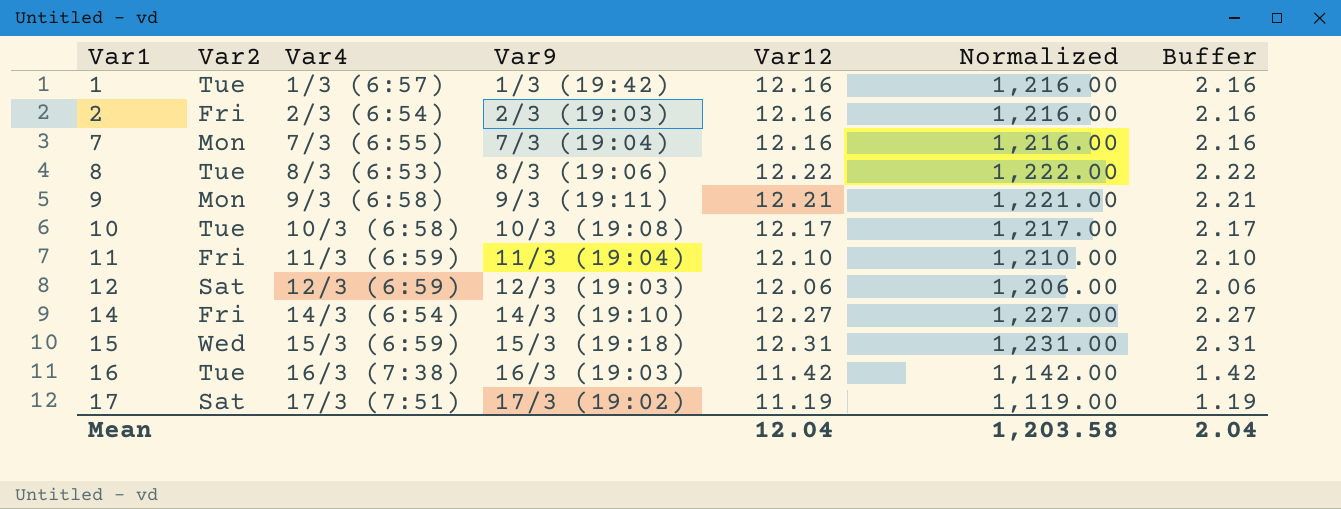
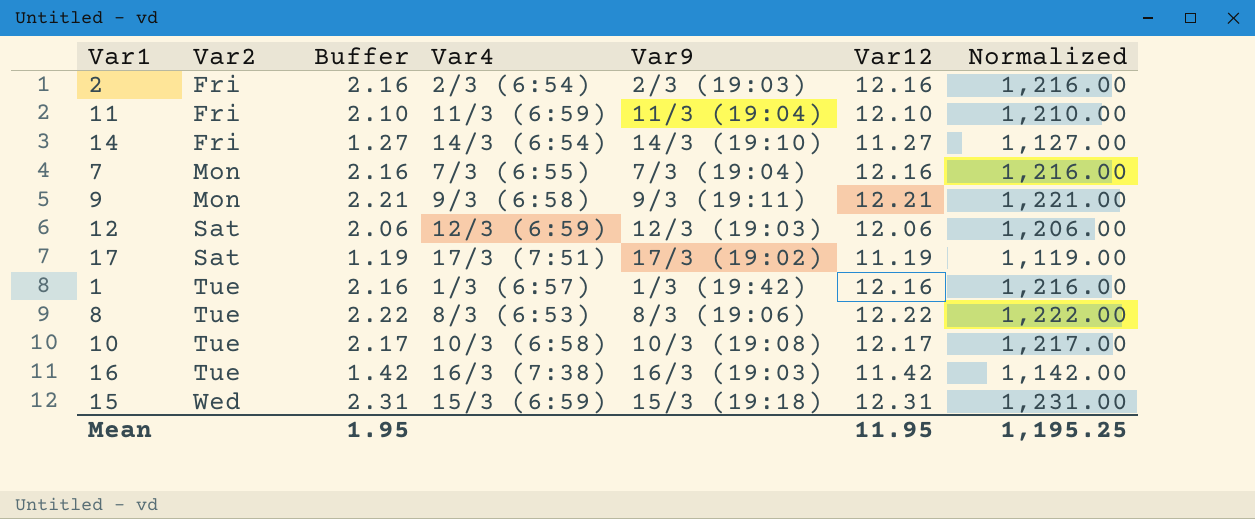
row order: Var1 ascending -> Var2 ascending
column Buffer | position: 7 -> 3
14 | Buffer: 2.27 -> 1.27
14 | Var12: 12.27 -> 11.27
14 | Normalized: 1,227.00 -> 1,127.00
Mean | Buffer: 2.04 -> 1.95
Mean | Var12: 12.04 -> 11.95
Mean | Normalized: 1,203.58 -> 1,195.25

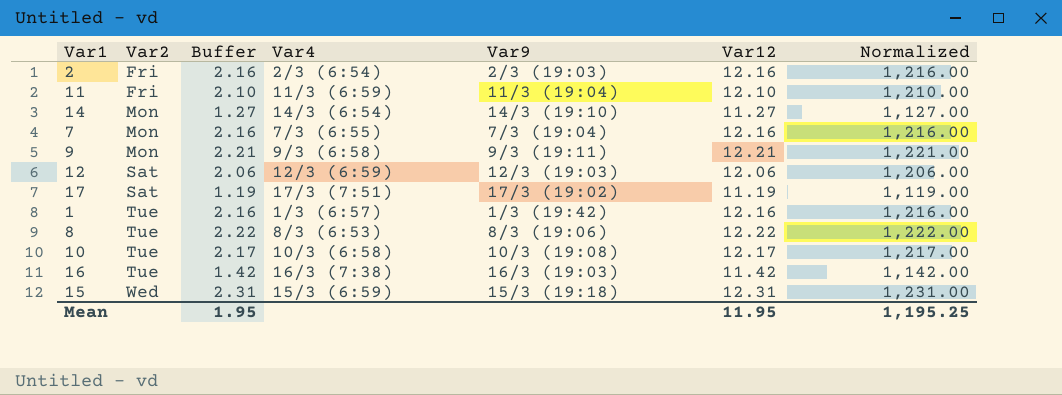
14 | Var2: Fri -> Mon

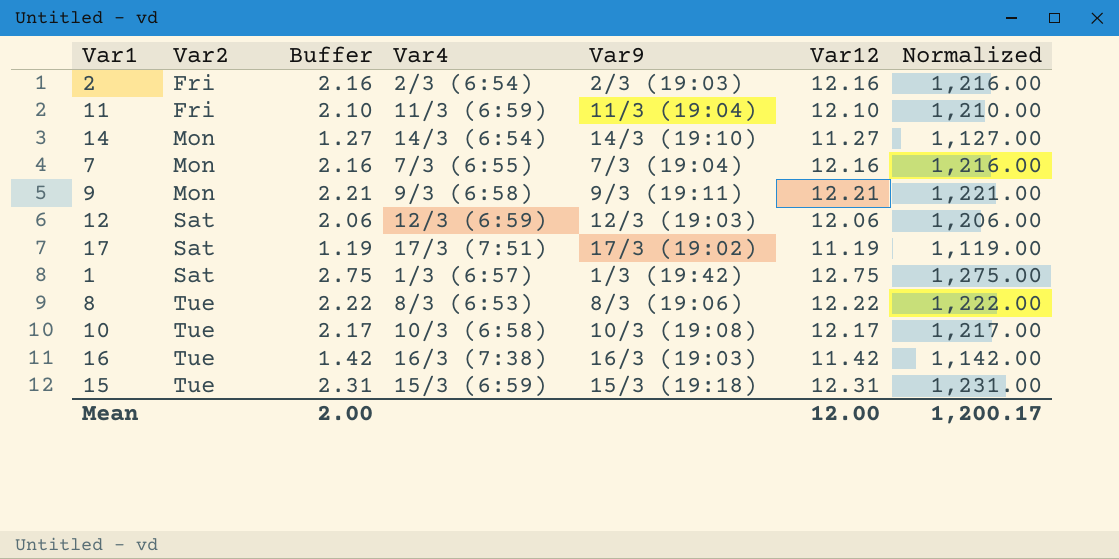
1 | Var2: Tue -> Sat
1 | Buffer: 2.16 -> 2.75
1 | Var12: 12.16 -> 12.75
1 | Normalized: 1,216.00 -> 1,275.00
15 | Var2: Wed -> Tue
Mean | Buffer: 1.95 -> 2.00
Mean | Var12: 11.95 -> 12.00
Mean | Normalized: 1,195.25 -> 1,200.17

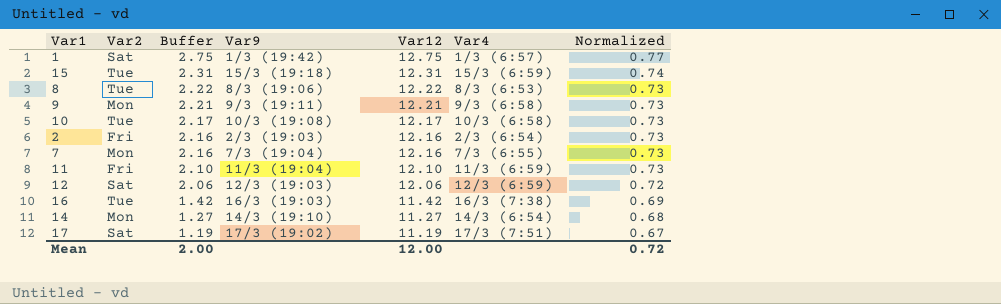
row order: Var2 ascending -> Buffer descending
column Var4 | position: 4 -> 6
column Normalized | formula: [Var12] * 100 -> [Var12] * 0.06
Mean | Normalized: 1,200.17 -> 0.72

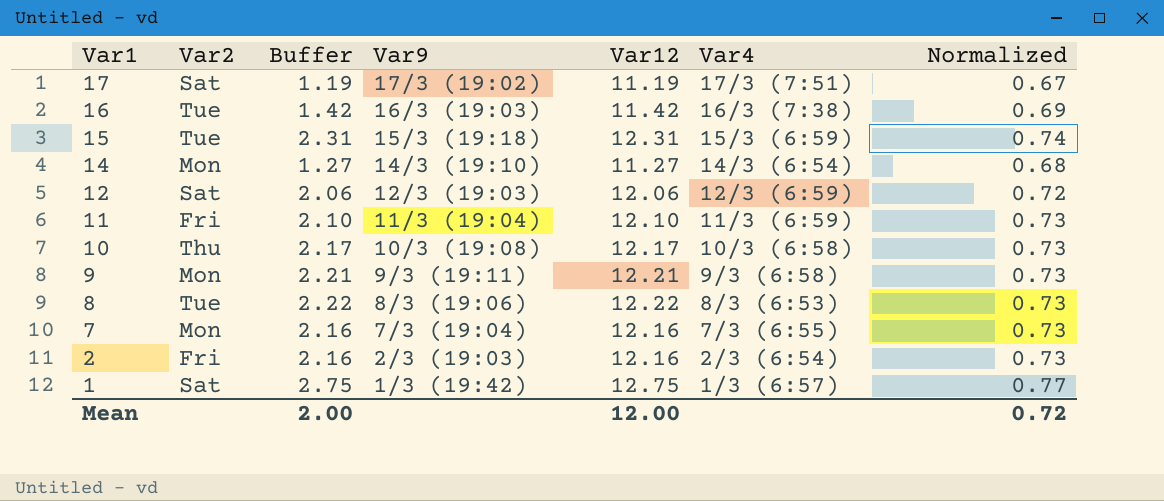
row order: Buffer descending -> Var1 descending
10 | Var2: Tue -> Thu

